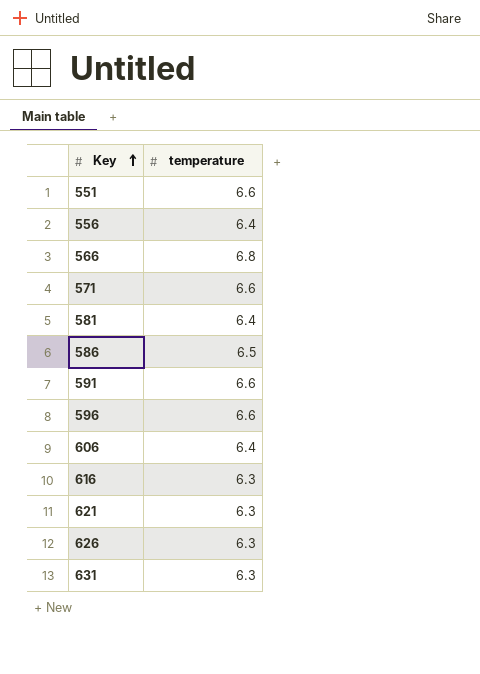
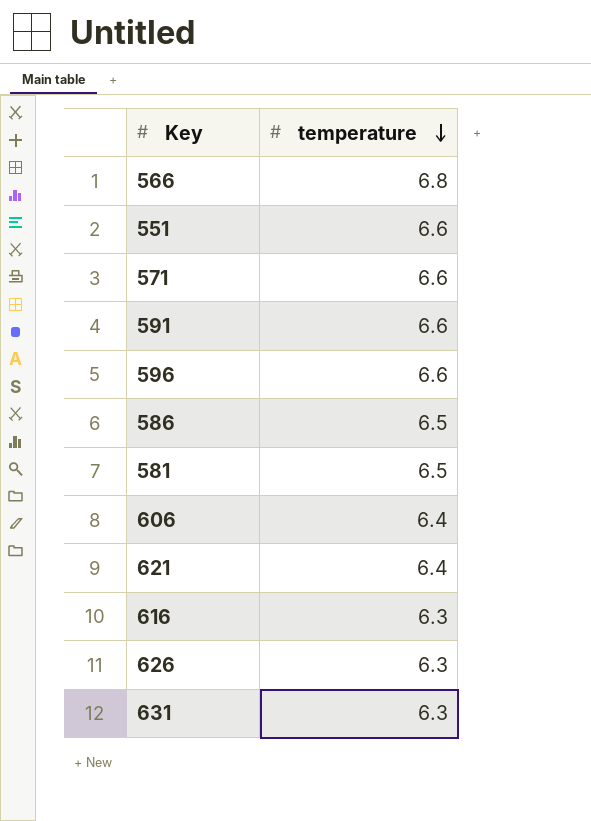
row order: Key ascending -> temperature descending
row 556: 6.4 -> none
581 | temperature: 6.4 -> 6.5
621 | temperature: 6.3 -> 6.4

